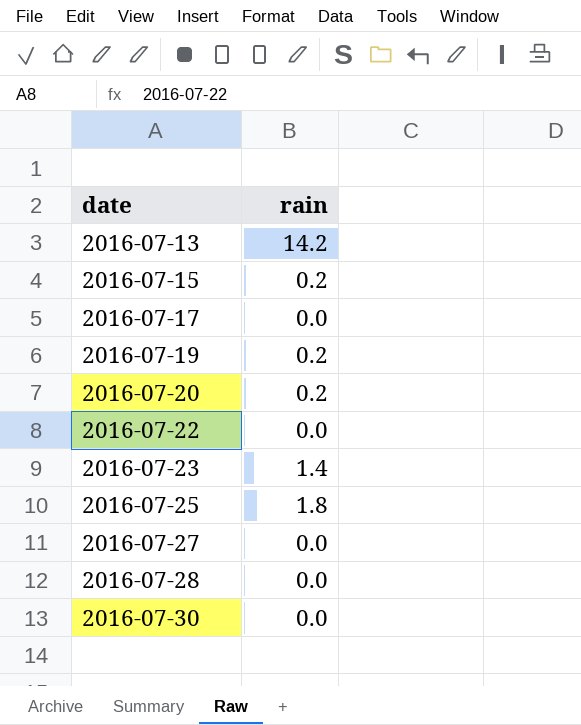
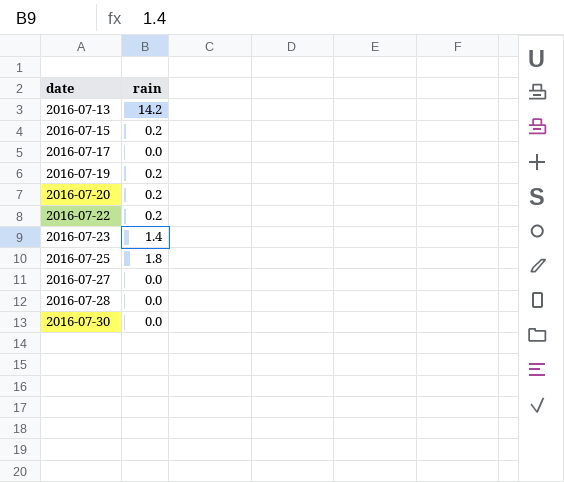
2016-07-22 | rain: 0.0 -> 0.2

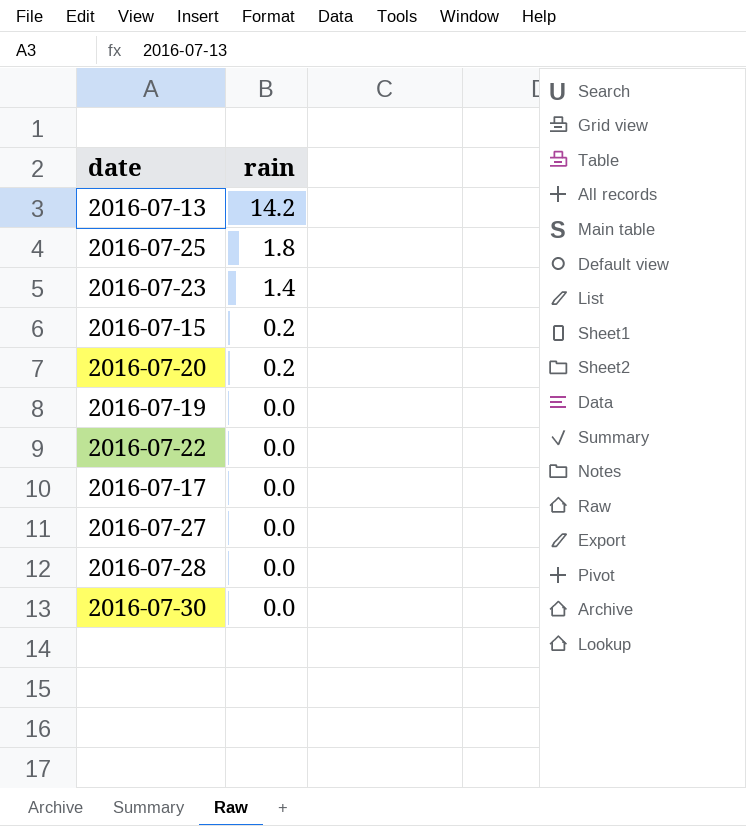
row order: date ascending -> rain descending
2016-07-19 | rain: 0.2 -> 0.0
2016-07-22 | rain: 0.2 -> 0.0

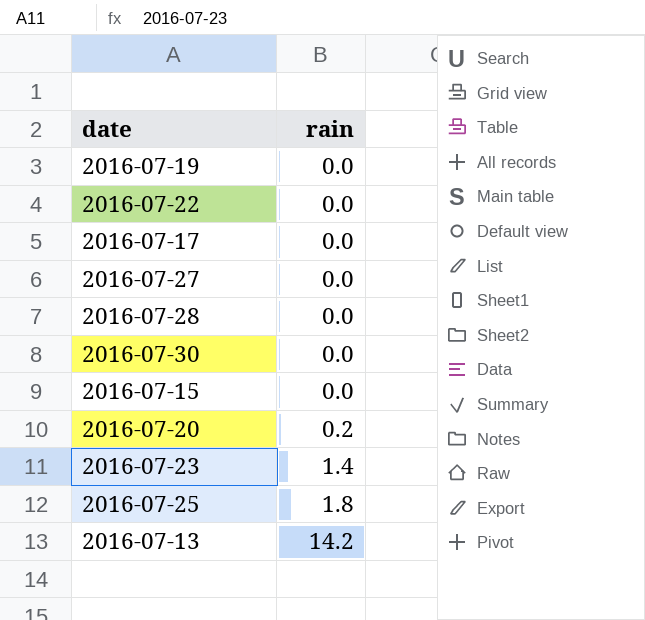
row order: rain descending -> rain ascending
2016-07-15 | rain: 0.2 -> 0.0

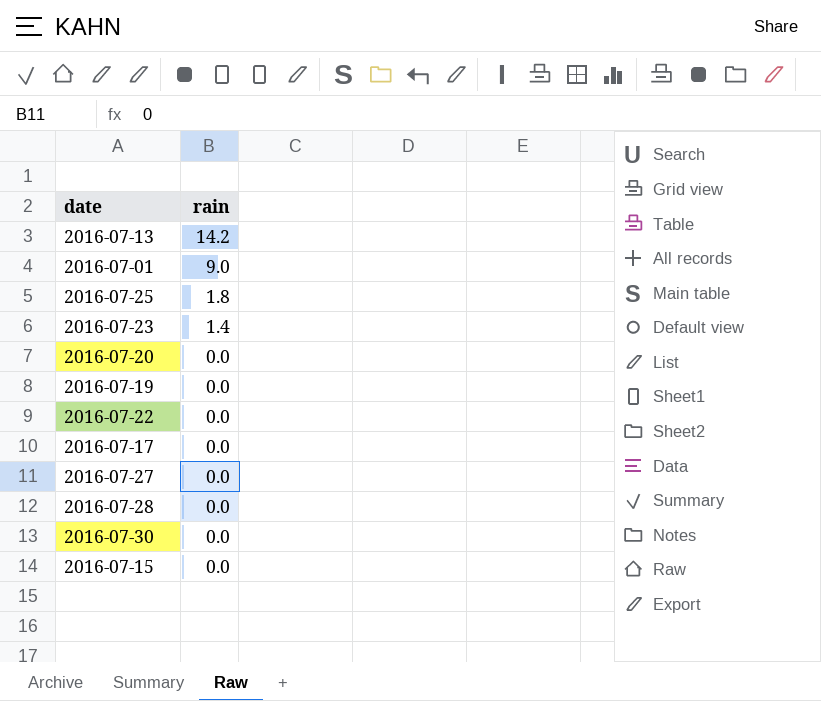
row order: rain ascending -> rain descending
row 2016-07-01: none -> 9.0
2016-07-20 | rain: 0.2 -> 0.0

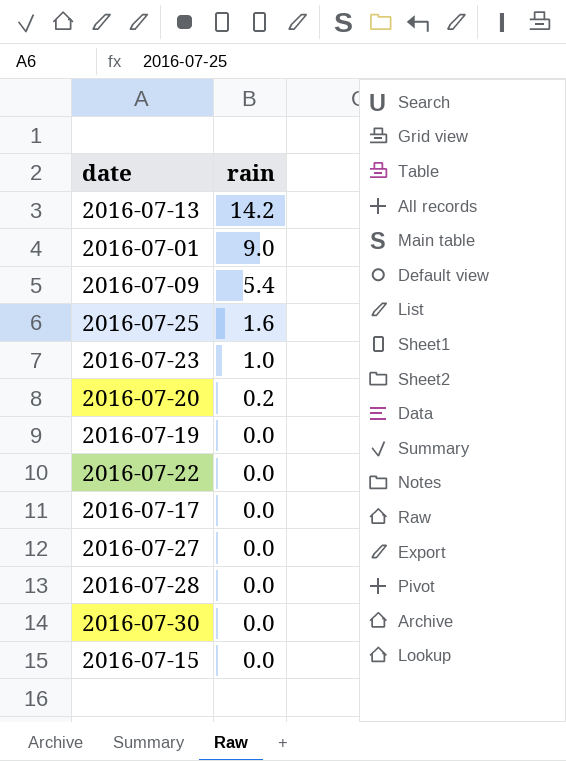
row 2016-07-09: none -> 5.4
2016-07-25 | rain: 1.8 -> 1.6
2016-07-23 | rain: 1.4 -> 1.0
2016-07-20 | rain: 0.0 -> 0.2

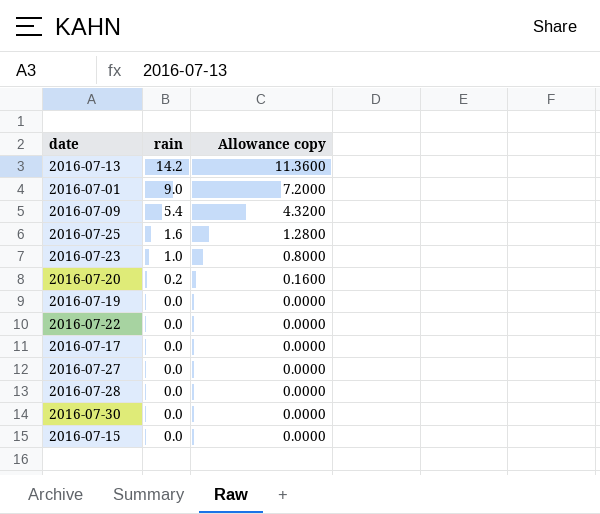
column Allowance copy | formula: none -> [rain] * 0.8

